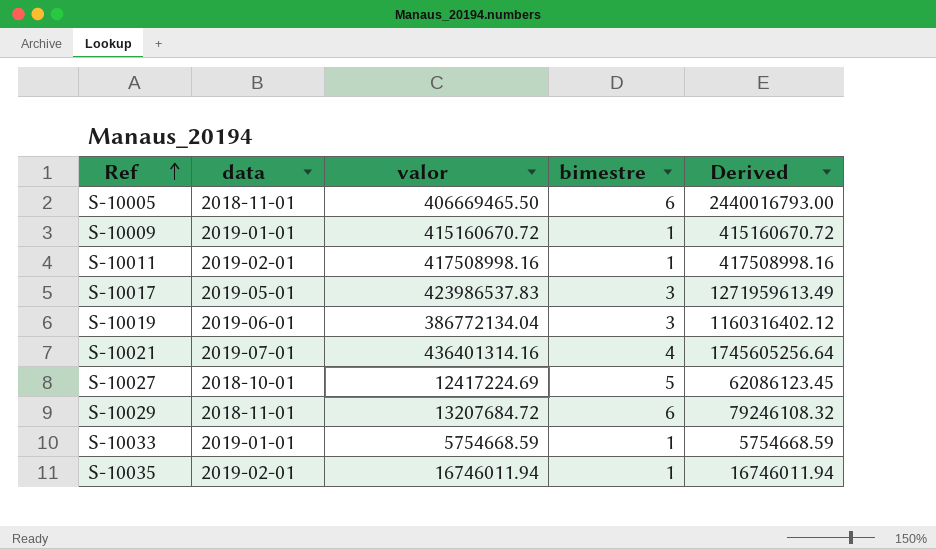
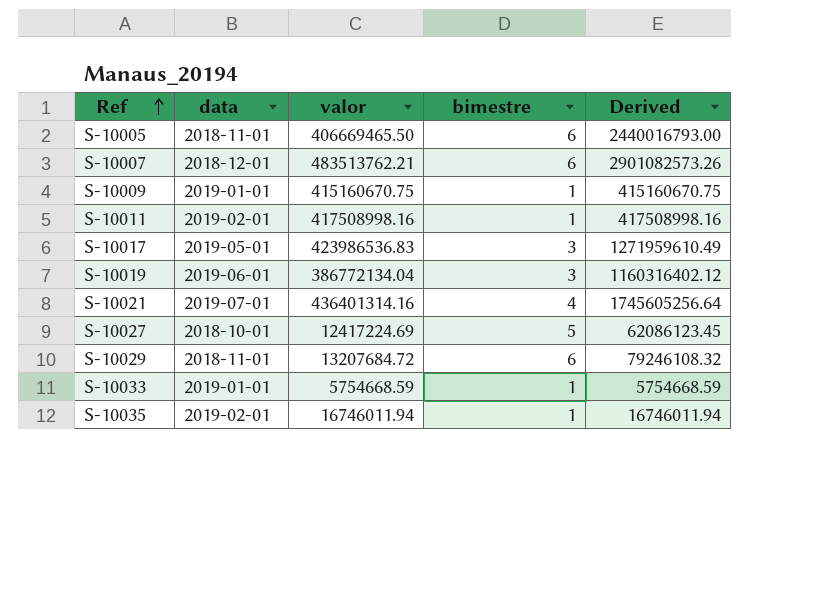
row S-10007: none -> 2018-12-01 | 483513762.21 | 6 | 2901082573.26
S-10009 | valor: 415160670.72 -> 415160670.75
S-10009 | Derived: 415160670.72 -> 415160670.75
S-10017 | valor: 423986537.83 -> 423986536.83
S-10017 | Derived: 1271959613.49 -> 1271959610.49

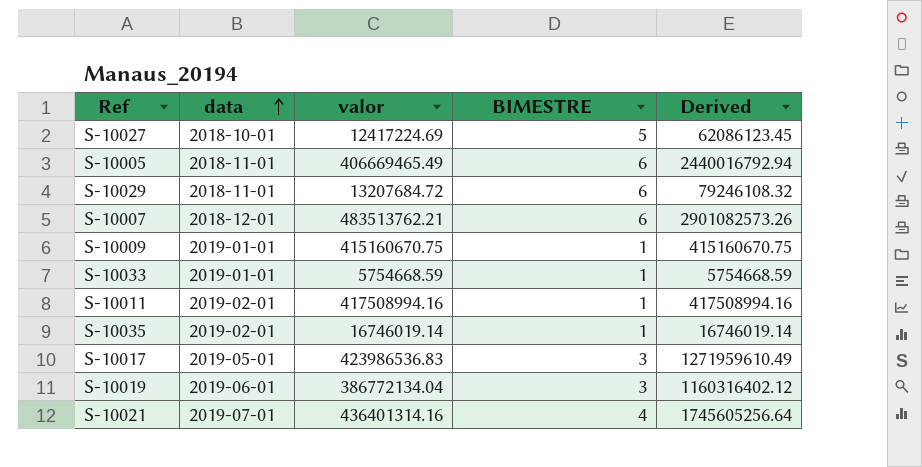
row order: Ref ascending -> data ascending
column name: bimestre -> BIMESTRE
S-10005 | valor: 406669465.50 -> 406669465.49
S-10005 | Derived: 2440016793.00 -> 2440016792.94
S-10011 | valor: 417508998.16 -> 417508994.16
S-10011 | Derived: 417508998.16 -> 417508994.16
S-10035 | valor: 16746011.94 -> 16746019.14
S-10035 | Derived: 16746011.94 -> 16746019.14

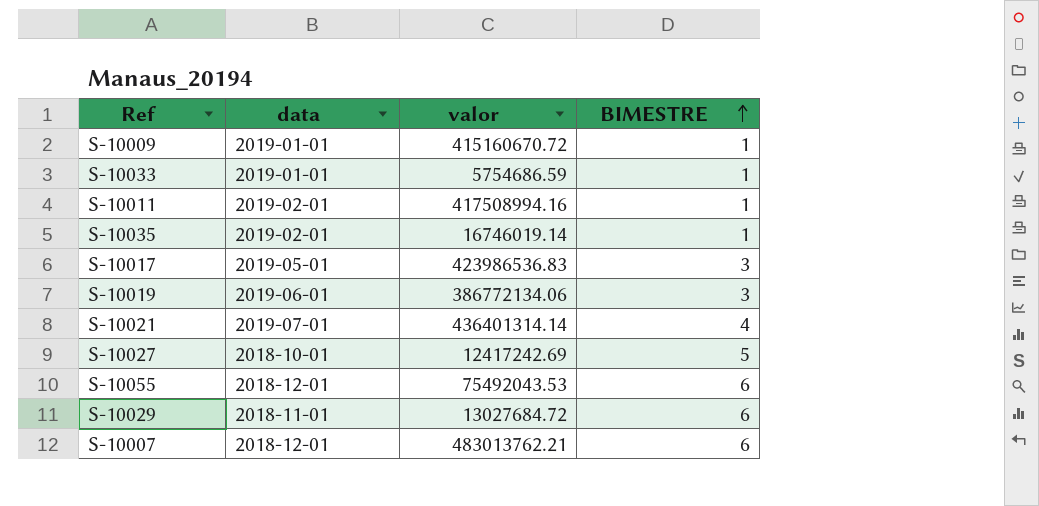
row order: data ascending -> BIMESTRE ascending
column Derived | formula: [valor] * [BIMESTRE] -> none
row S-10005: 2018-11-01 | 406669465.49 | 6 | 2440016792.94 -> none
S-10009 | valor: 415160670.75 -> 415160670.72
S-10033 | valor: 5754668.59 -> 5754686.59
S-10019 | valor: 386772134.04 -> 386772134.06
S-10021 | valor: 436401314.16 -> 436401314.14
S-10027 | valor: 12417224.69 -> 12417242.69
row S-10055: none -> 2018-12-01 | 75492043.53 | 6
S-10029 | valor: 13207684.72 -> 13027684.72
S-10007 | valor: 483513762.21 -> 483013762.21

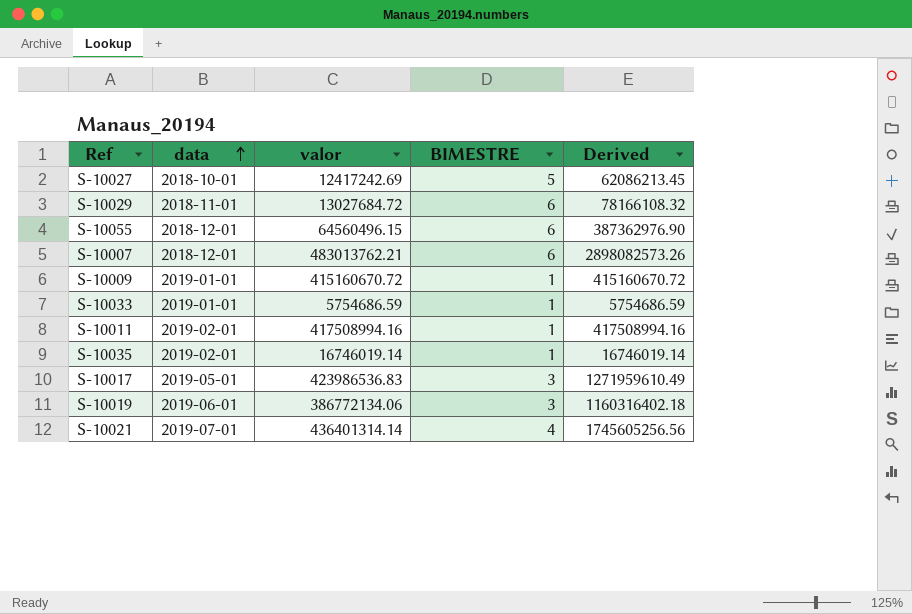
row order: BIMESTRE ascending -> data ascending
column Derived | formula: none -> [valor] * [BIMESTRE]
S-10055 | valor: 75492043.53 -> 64560496.15

